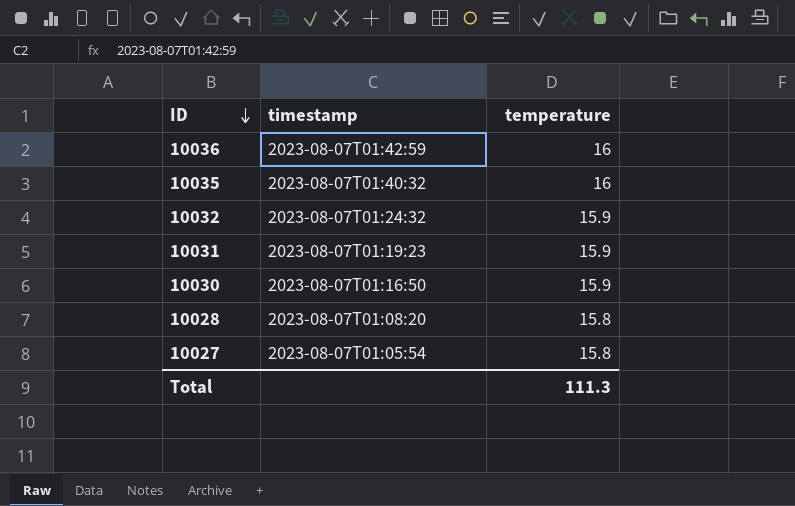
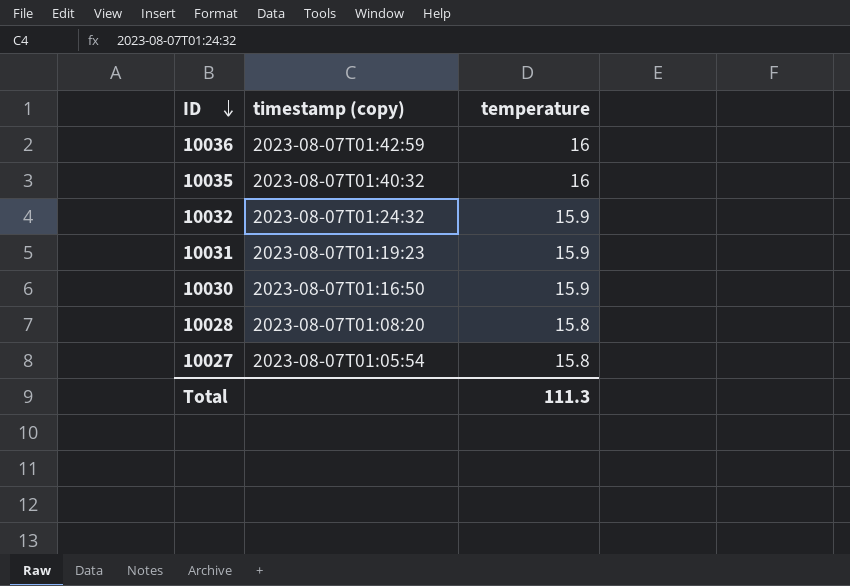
column name: timestamp -> timestamp (copy)

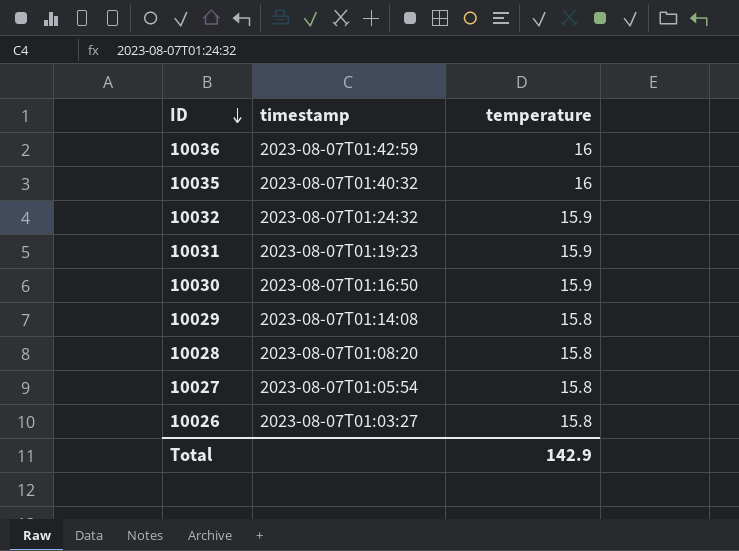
column name: timestamp (copy) -> timestamp
row 10029: none -> 2023-08-07T01:14:08 | 15.8
row 10026: none -> 2023-08-07T01:03:27 | 15.8
Total | temperature: 111.3 -> 142.9

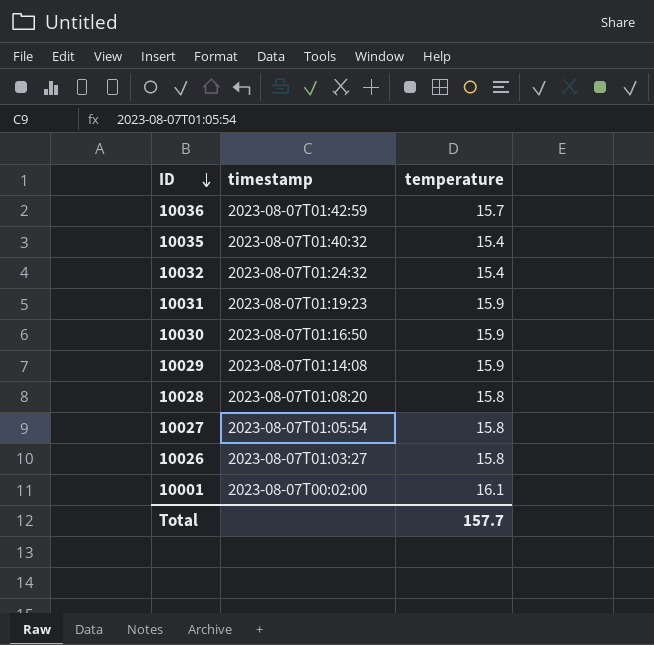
10036 | temperature: 16 -> 15.7
10035 | temperature: 16 -> 15.4
10032 | temperature: 15.9 -> 15.4
10029 | temperature: 15.8 -> 15.9
row 10001: none -> 2023-08-07T00:02:00 | 16.1
Total | temperature: 142.9 -> 157.7

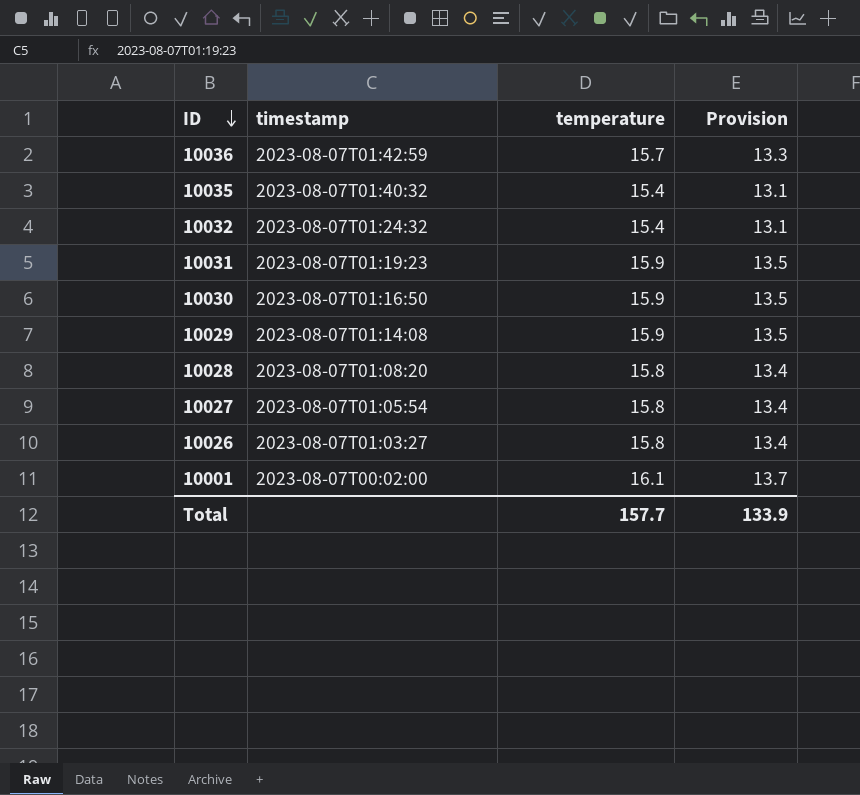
column Provision | formula: none -> [temperature] * 0.85

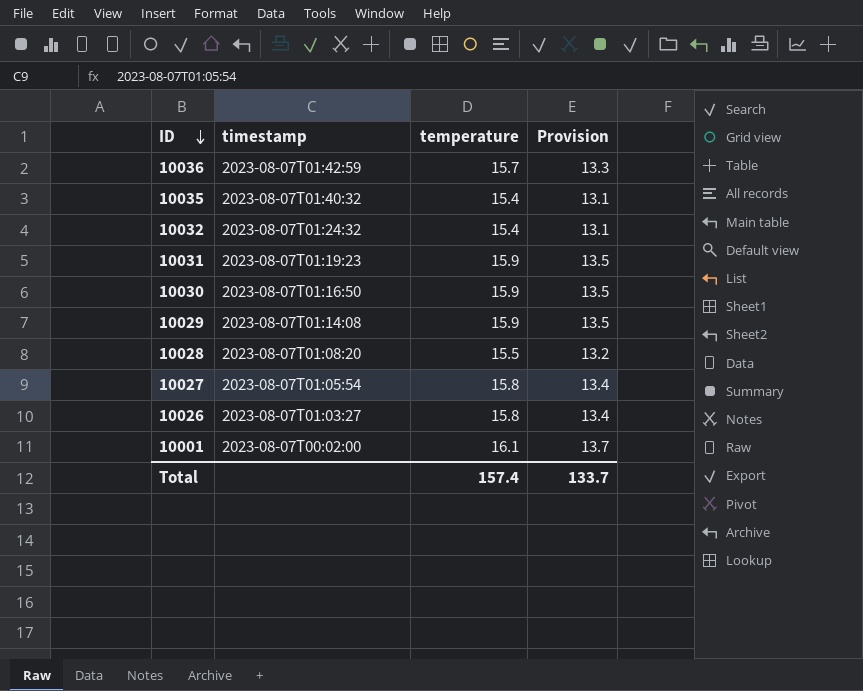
10028 | temperature: 15.8 -> 15.5
10028 | Provision: 13.4 -> 13.2
Total | temperature: 157.7 -> 157.4
Total | Provision: 133.9 -> 133.7

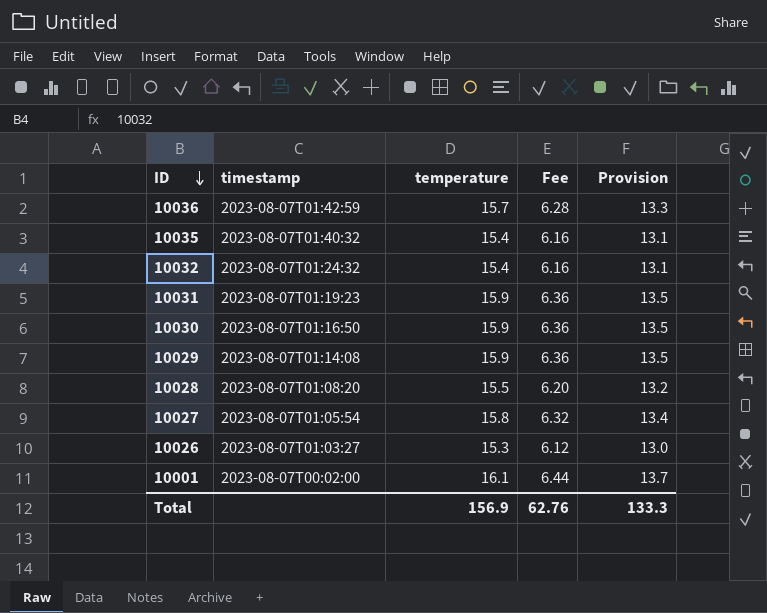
column Fee | formula: none -> [temperature] * 0.4
10026 | temperature: 15.8 -> 15.3
10026 | Provision: 13.4 -> 13.0
Total | temperature: 157.4 -> 156.9
Total | Provision: 133.7 -> 133.3

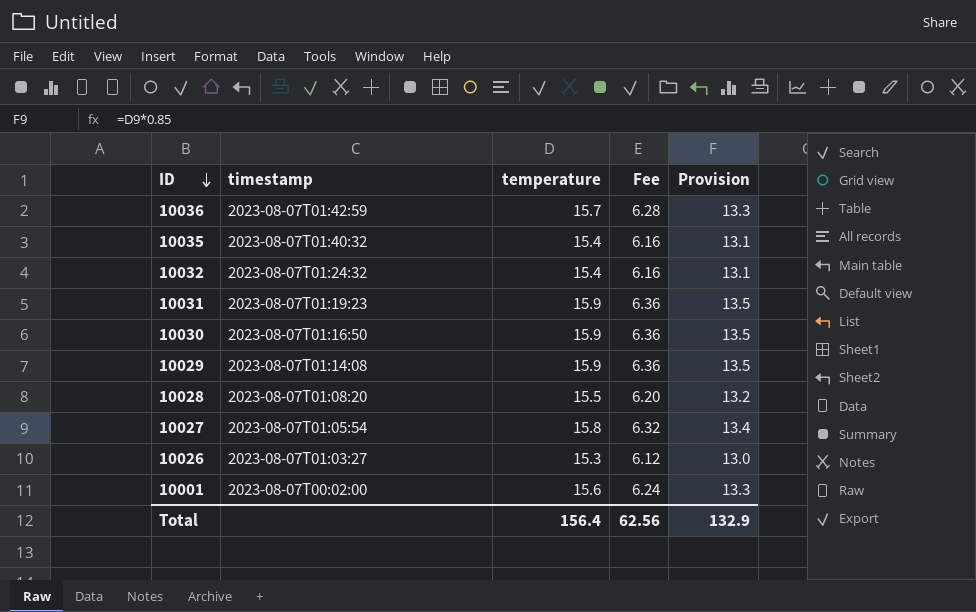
10001 | temperature: 16.1 -> 15.6
10001 | Fee: 6.44 -> 6.24
10001 | Provision: 13.7 -> 13.3
Total | temperature: 156.9 -> 156.4
Total | Fee: 62.76 -> 62.56
Total | Provision: 133.3 -> 132.9

